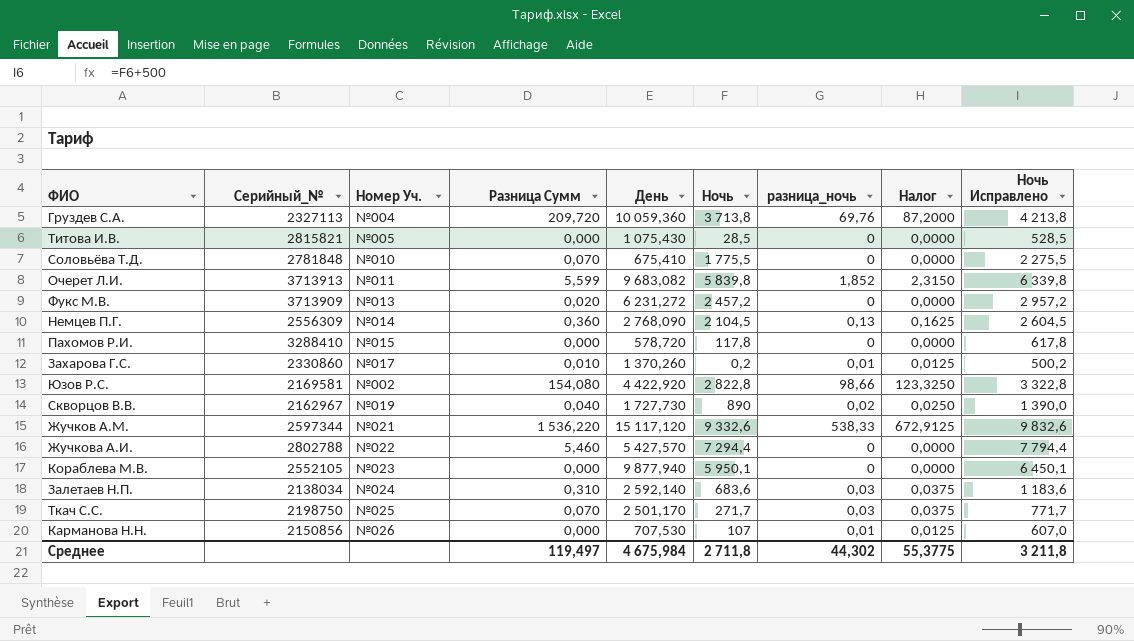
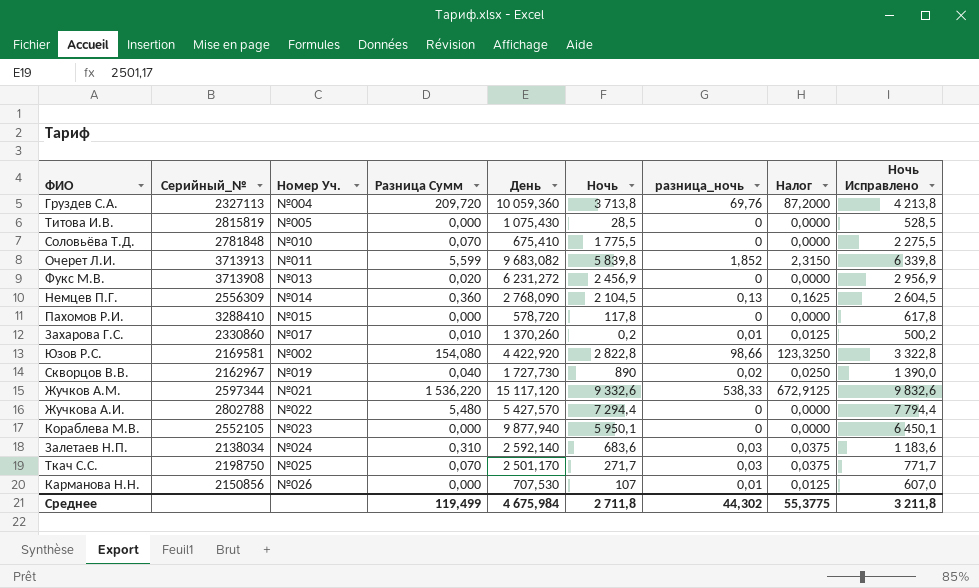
Титова И.В. | Серийный_№: 2815821 -> 2815819
Фукс М.В. | Серийный_№: 3713909 -> 3713908
Фукс М.В. | Ночь: 2 457,2 -> 2 456,9
Фукс М.В. | Ночь Исправлено: 2 957,2 -> 2 956,9
Жучкова А.И. | Разница Сумм: 5,460 -> 5,480
Среднее | Разница Сумм: 119,497 -> 119,499

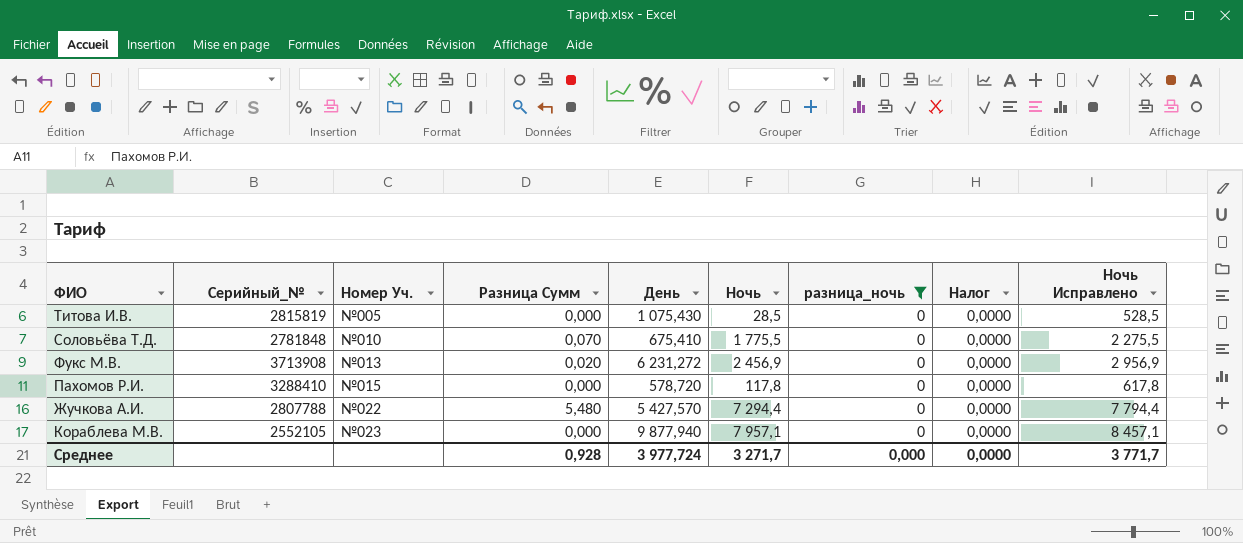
filter: none -> разница_ночь = 0
Жучкова А.И. | Серийный_№: 2802788 -> 2807788
Кораблева М.В. | Ночь: 5 950,1 -> 7 957,1
Кораблева М.В. | Ночь Исправлено: 6 450,1 -> 8 457,1
Среднее | Разница Сумм: 119,499 -> 0,928
Среднее | День: 4 675,984 -> 3 977,724
Среднее | Ночь: 2 711,8 -> 3 271,7
Среднее | разница_ночь: 44,302 -> 0,000
Среднее | Налог: 55,3775 -> 0,0000
Среднее | Ночь Исправлено: 3 211,8 -> 3 771,7

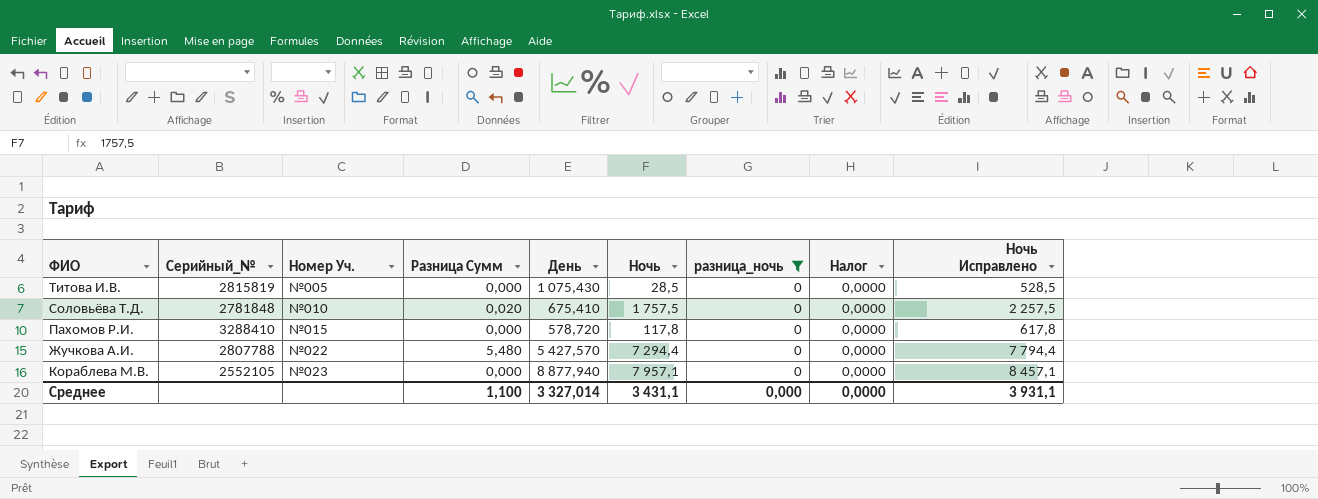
row Фукс М.В.: 3713908 | №013 | 0,020 | 6 231,272 | 2 456,9 | 0 | 0,0000 | 2 956,9 -> none
Соловьёва Т.Д. | Разница Сумм: 0,070 -> 0,020
Соловьёва Т.Д. | Ночь: 1 775,5 -> 1 757,5
Соловьёва Т.Д. | Ночь Исправлено: 2 275,5 -> 2 257,5
Кораблева М.В. | День: 9 877,940 -> 8 877,940
Среднее | Разница Сумм: 0,928 -> 1,100
Среднее | День: 3 977,724 -> 3 327,014
Среднее | Ночь: 3 271,7 -> 3 431,1
Среднее | Ночь Исправлено: 3 771,7 -> 3 931,1

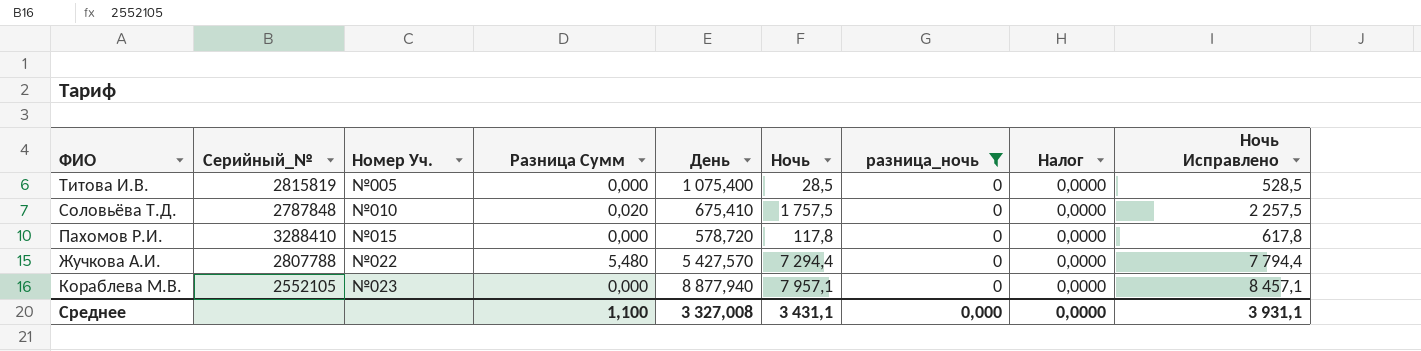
Титова И.В. | День: 1 075,430 -> 1 075,400
Соловьёва Т.Д. | Серийный_№: 2781848 -> 2787848
Среднее | День: 3 327,014 -> 3 327,008

